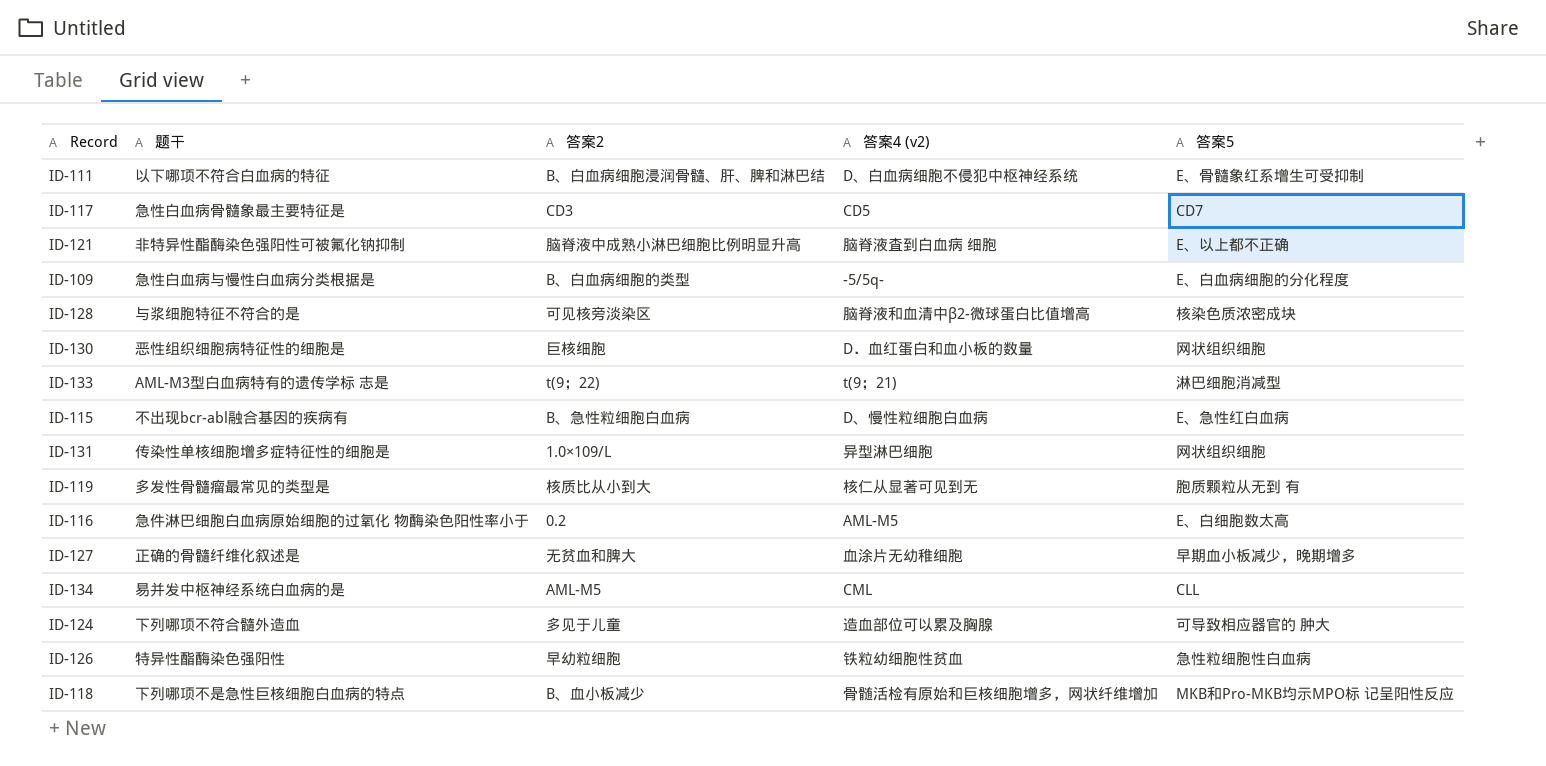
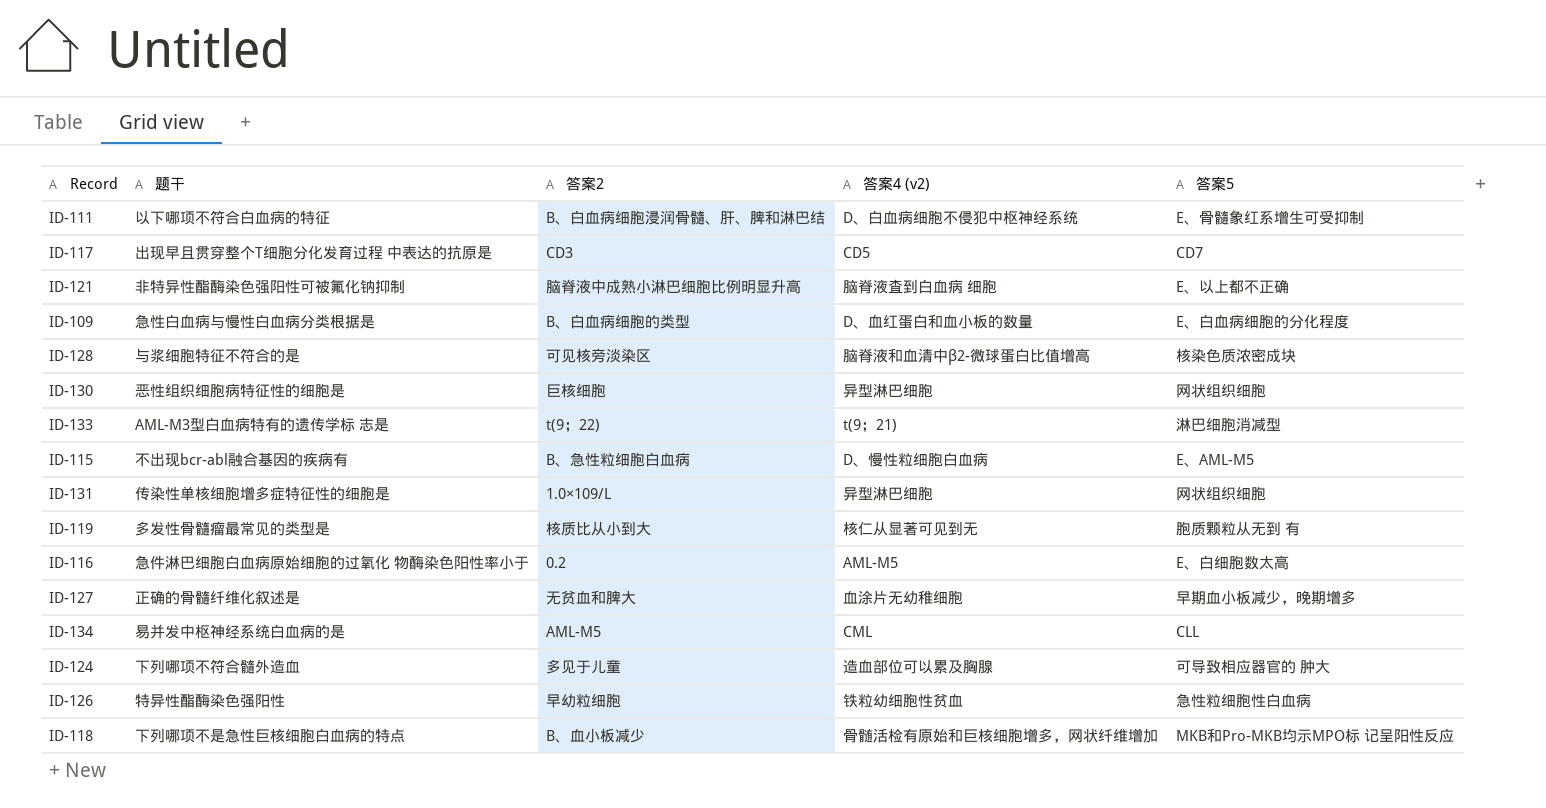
ID-117 | 题干: 急性白血病骨髓象最主要特征是 -> 出现早且贯穿整个T细胞分化发育过程 中表达的抗原是
ID-109 | 答案4 (v2): -5/5q- -> D、血红蛋白和血小板的数量
ID-130 | 答案4 (v2): D．血红蛋白和血小板的数量 -> 异型淋巴细胞
ID-115 | 答案5: E、急性红白血病 -> E、AML-M5

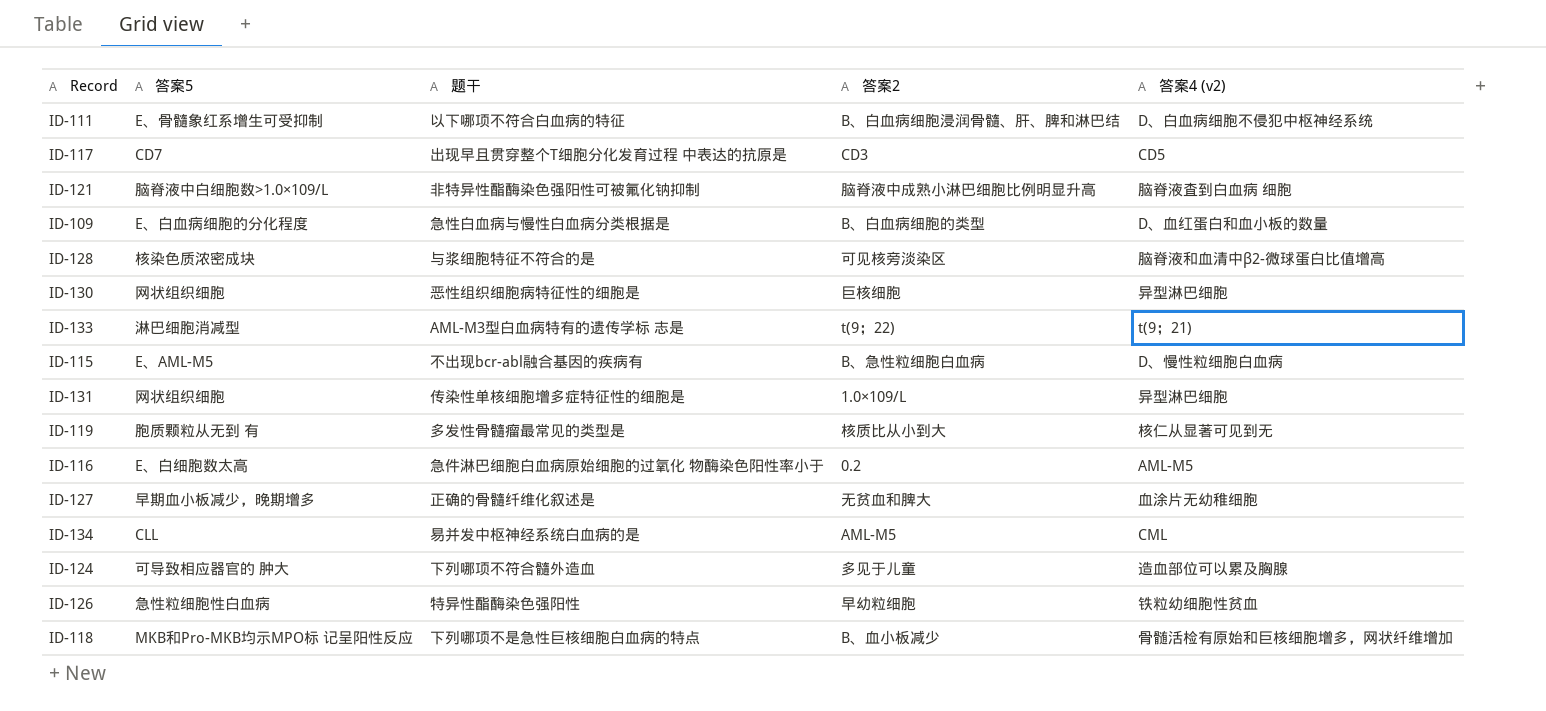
column 答案5 | position: 5 -> 2
ID-121 | 答案5: E、以上都不正确 -> 脑脊液中白细胞数>1.0×109/L

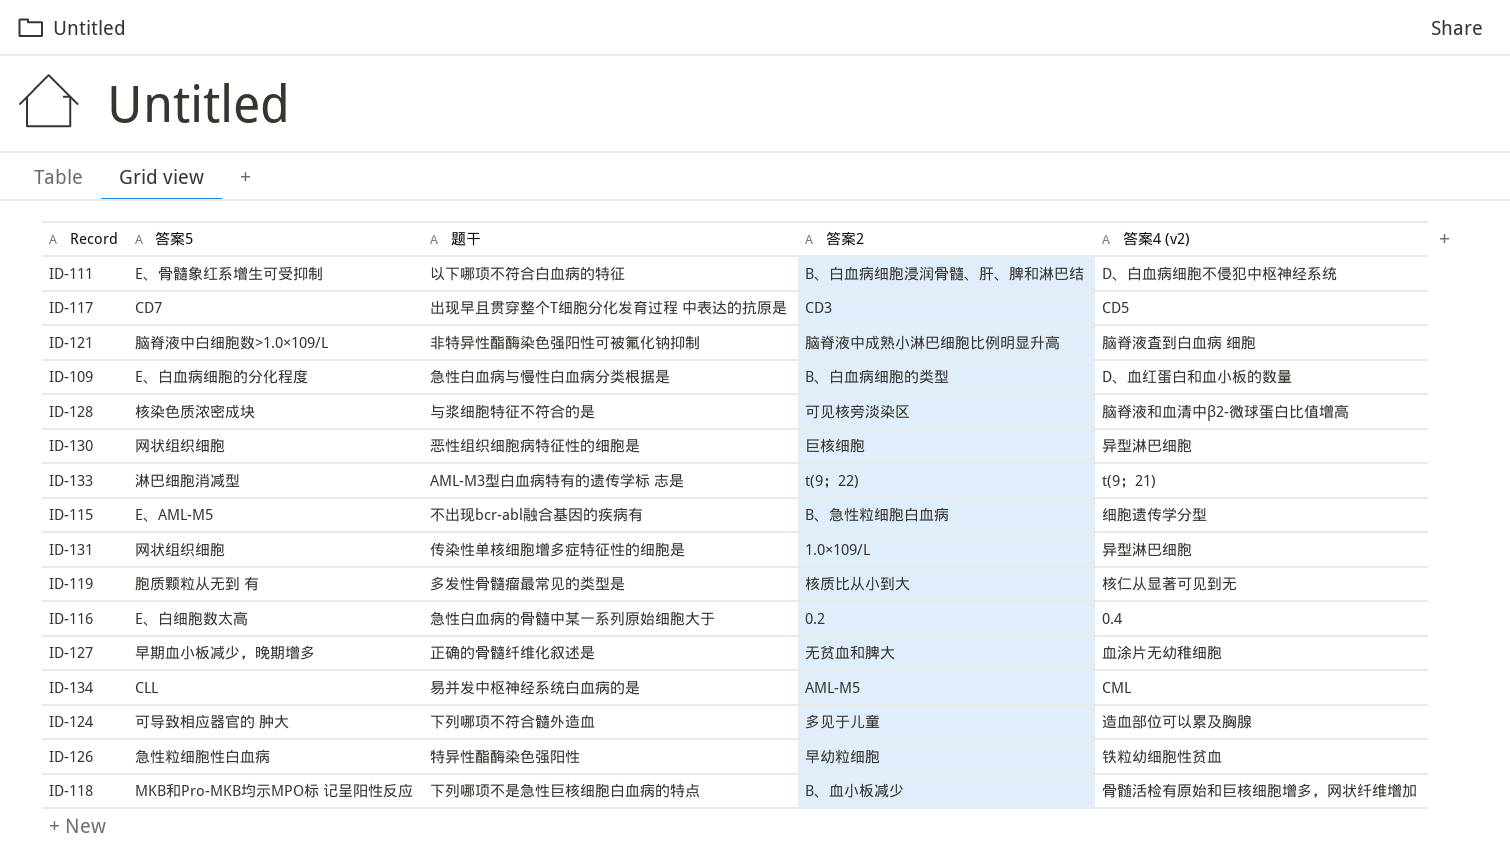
ID-115 | 答案4 (v2): D、慢性粒细胞白血病 -> 细胞遗传学分型
ID-116 | 题干: 急件淋巴细胞白血病原始细胞的过氧化 物酶染色阳性率小于 -> 急性白血病的骨髓中某一系列原始细胞大于
ID-116 | 答案4 (v2): AML-M5 -> 0.4

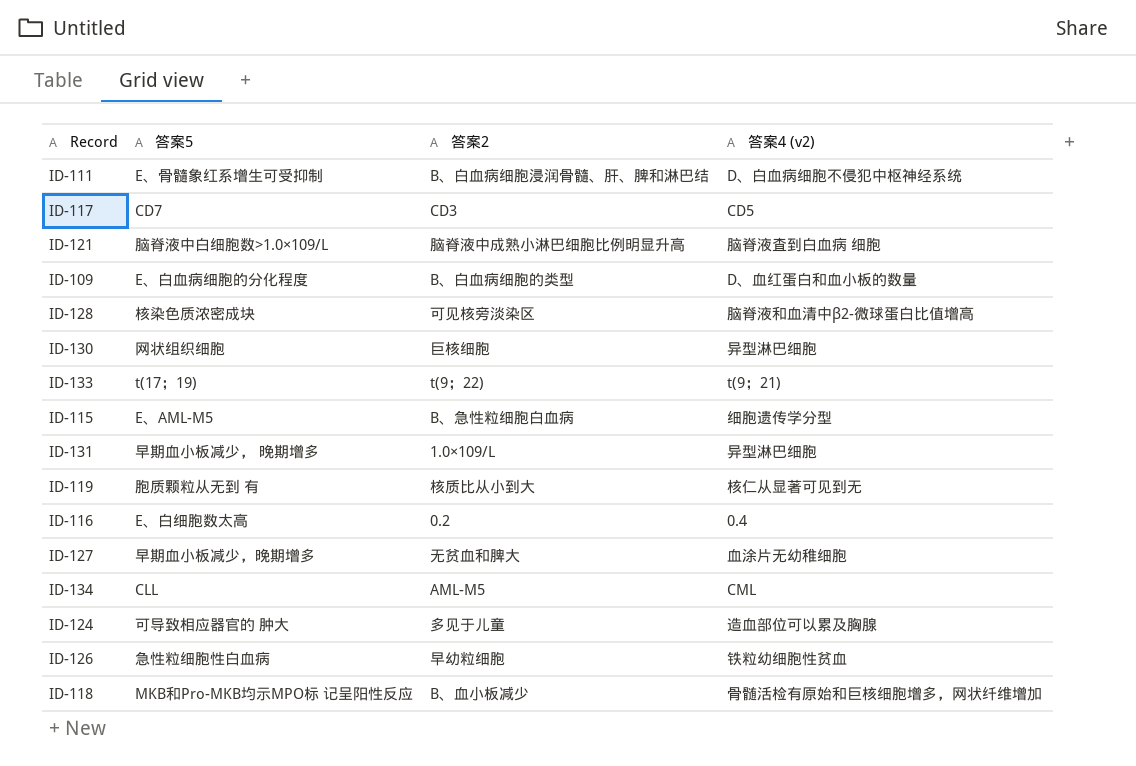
column 题干 | position: 3 -> none
ID-133 | 答案5: 淋巴细胞消减型 -> t(17；19)
ID-131 | 答案5: 网状组织细胞 -> 早期血小板减少， 晚期增多

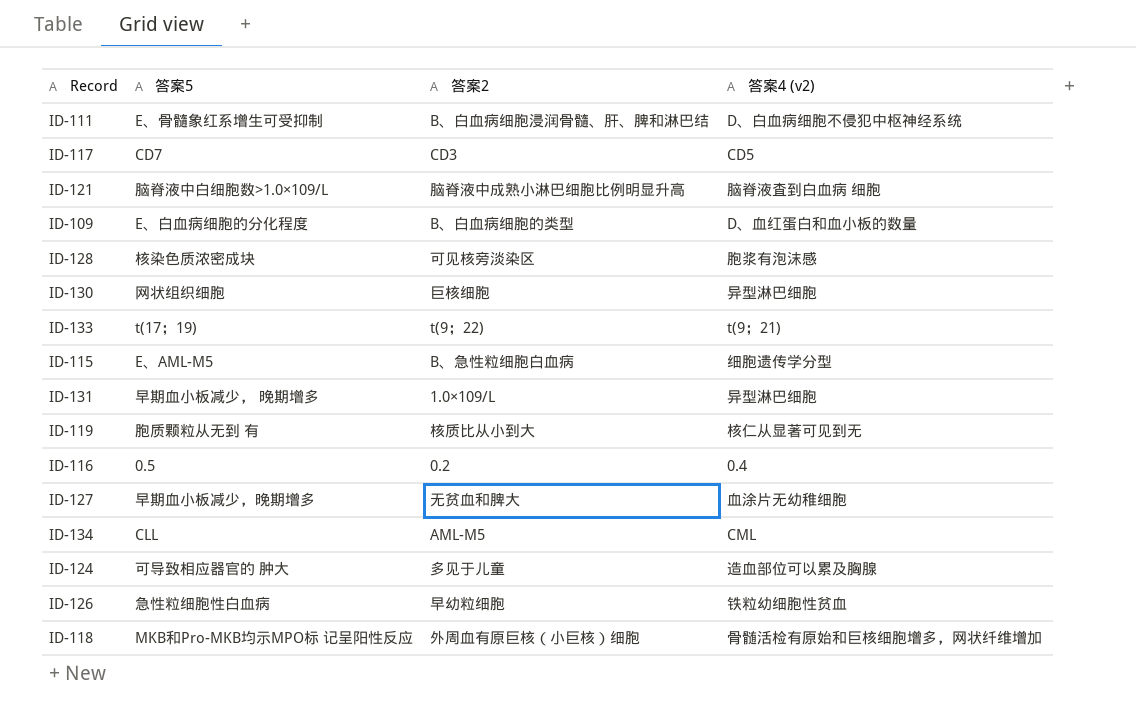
ID-128 | 答案4 (v2): 脑脊液和血清中β2-微球蛋白比值增高 -> 胞浆有泡沫感
ID-116 | 答案5: E、白细胞数太高 -> 0.5
ID-118 | 答案2: B、血小板减少 -> 外周血有原巨核（小巨核）细胞

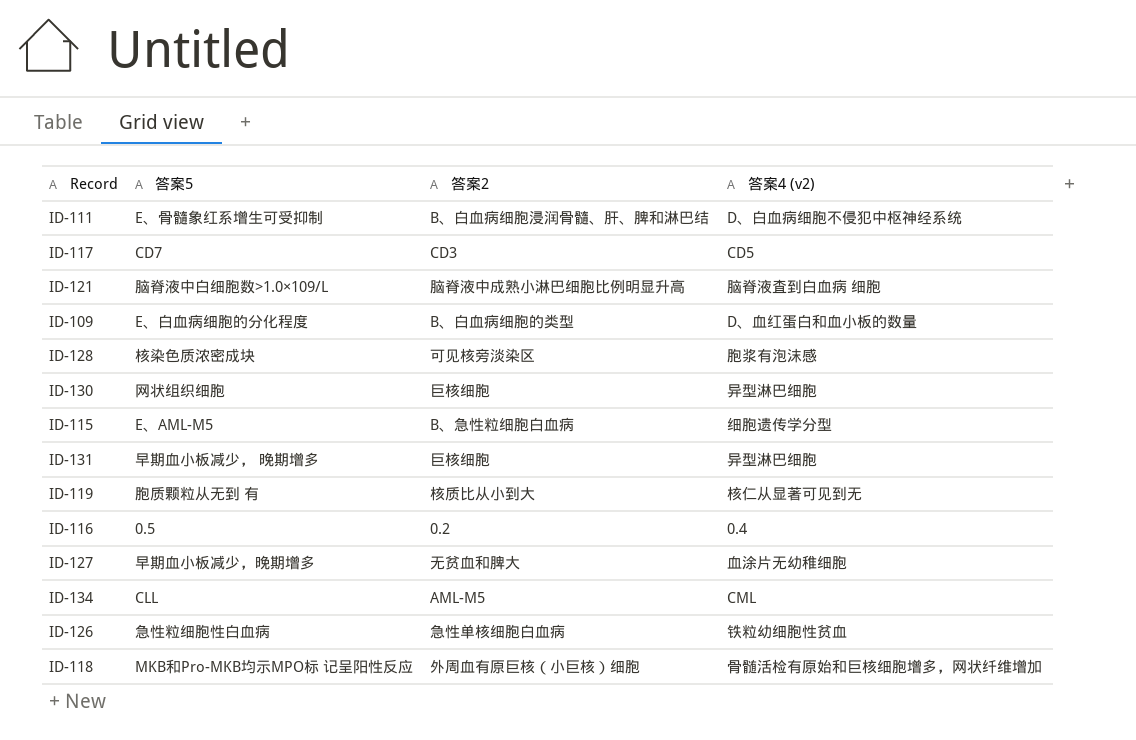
row ID-133: t(17；19) | t(9；22) | t(9；21) -> none
row ID-124: 可导致相应器官的 肿大 | 多见于儿童 | 造血部位可以累及胸腺 -> none
ID-131 | 答案2: 1.0×109/L -> 巨核细胞
ID-126 | 答案2: 早幼粒细胞 -> 急性单核细胞白血病

